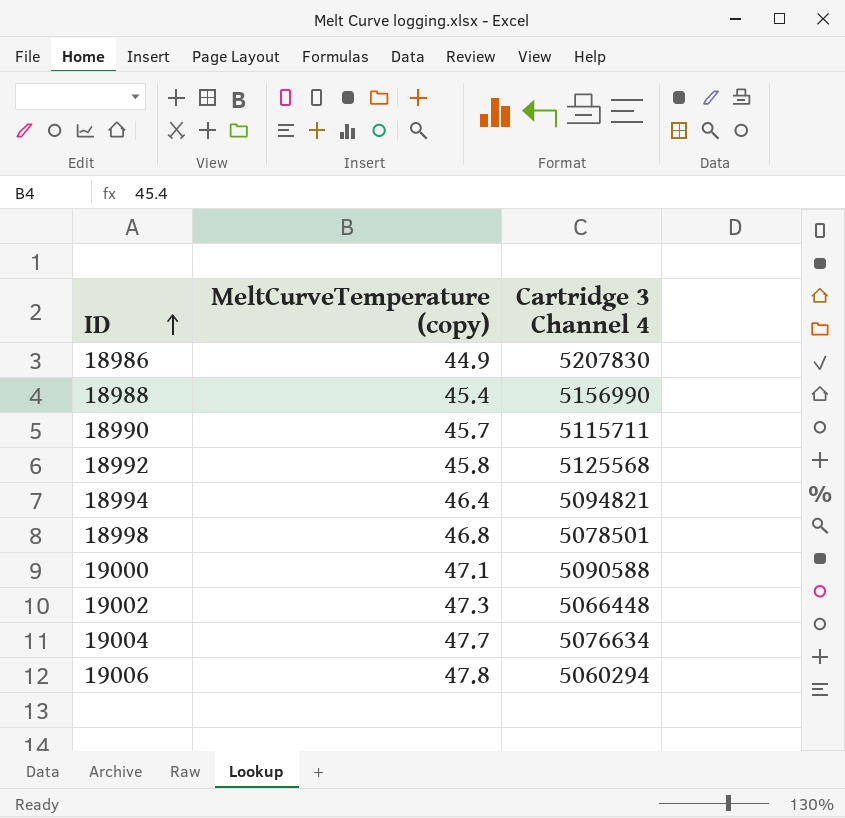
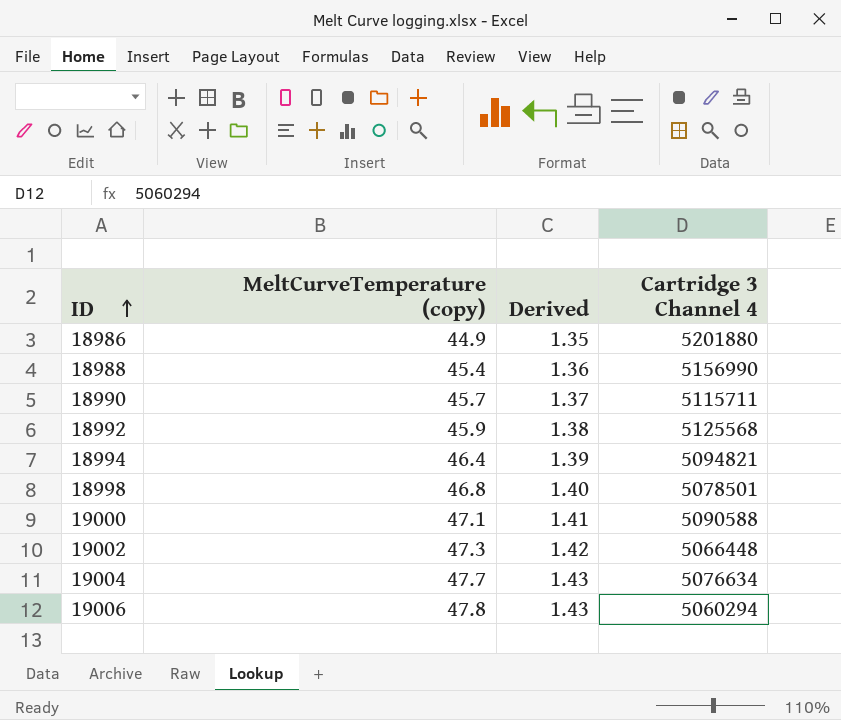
column Derived | formula: none -> [MeltCurveTemperature (copy)] * 0.03
18986 | Cartridge 3 Channel 4: 5207830 -> 5201880
18992 | MeltCurveTemperature (copy): 45.8 -> 45.9

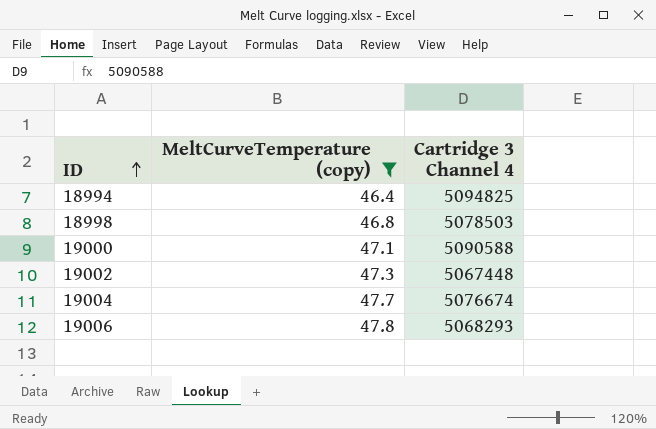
filter: none -> MeltCurveTemperature (copy) >= 46.4
column Derived | formula: [MeltCurveTemperature (copy)] * 0.03 -> none
18994 | Cartridge 3 Channel 4: 5094821 -> 5094825
18998 | Cartridge 3 Channel 4: 5078501 -> 5078503
19002 | Cartridge 3 Channel 4: 5066448 -> 5067448
19004 | Cartridge 3 Channel 4: 5076634 -> 5076674
19006 | Cartridge 3 Channel 4: 5060294 -> 5068293

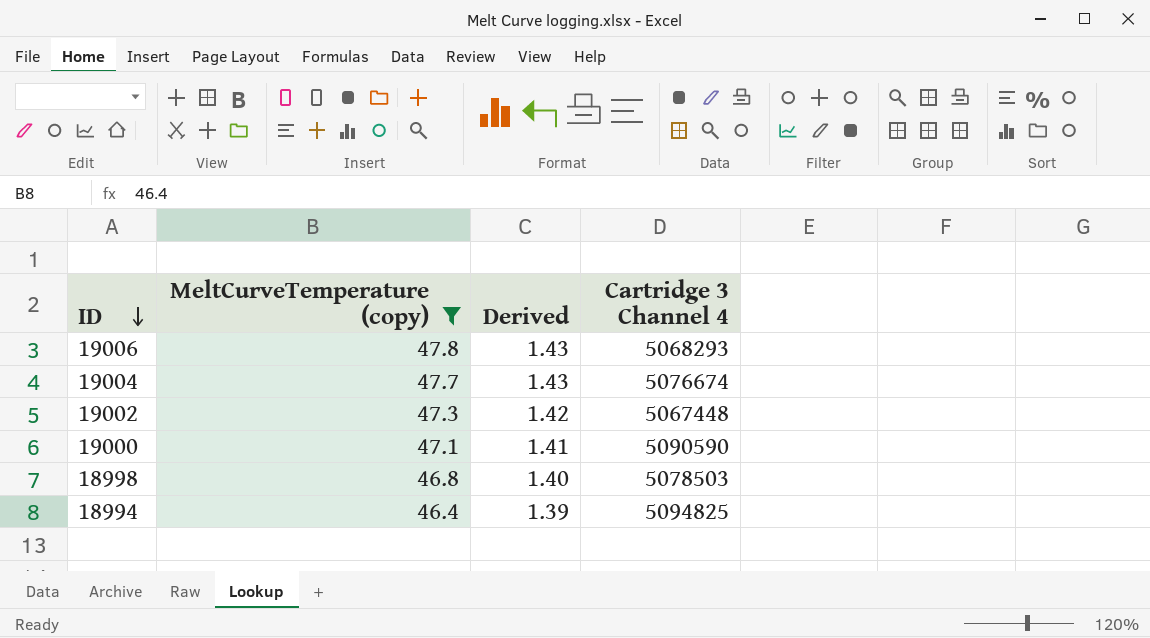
row order: ID ascending -> ID descending
column Derived | formula: none -> [MeltCurveTemperature (copy)] * 0.03
19000 | Cartridge 3 Channel 4: 5090588 -> 5090590

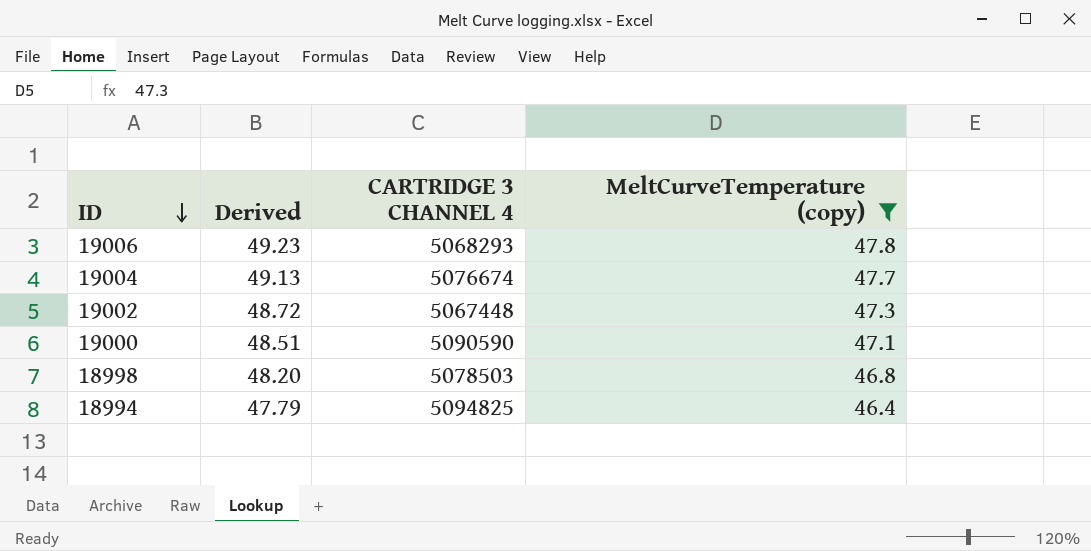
column Derived | formula: [MeltCurveTemperature (copy)] * 0.03 -> [MeltCurveTemperature (copy)] * 1.03
column name: Cartridge 3 Channel 4 -> CARTRIDGE 3 CHANNEL 4
column MeltCurveTemperature (copy) | position: 2 -> 4

